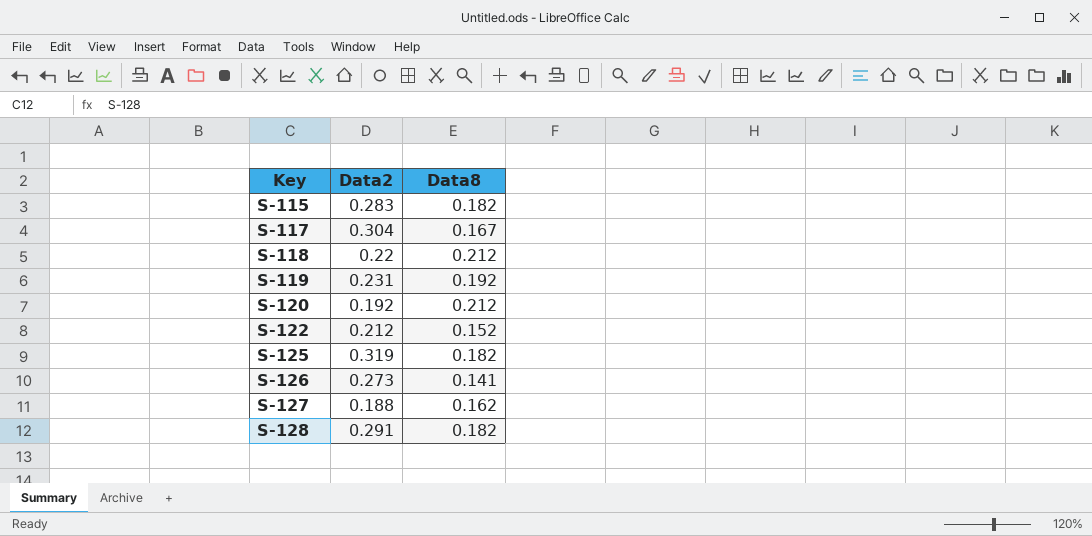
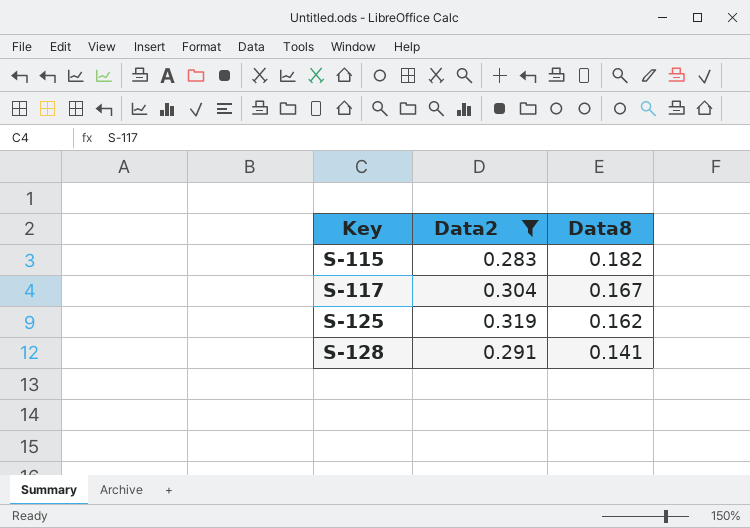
filter: none -> Data2 >= 0.283
S-125 | Data8: 0.182 -> 0.162
S-128 | Data8: 0.182 -> 0.141

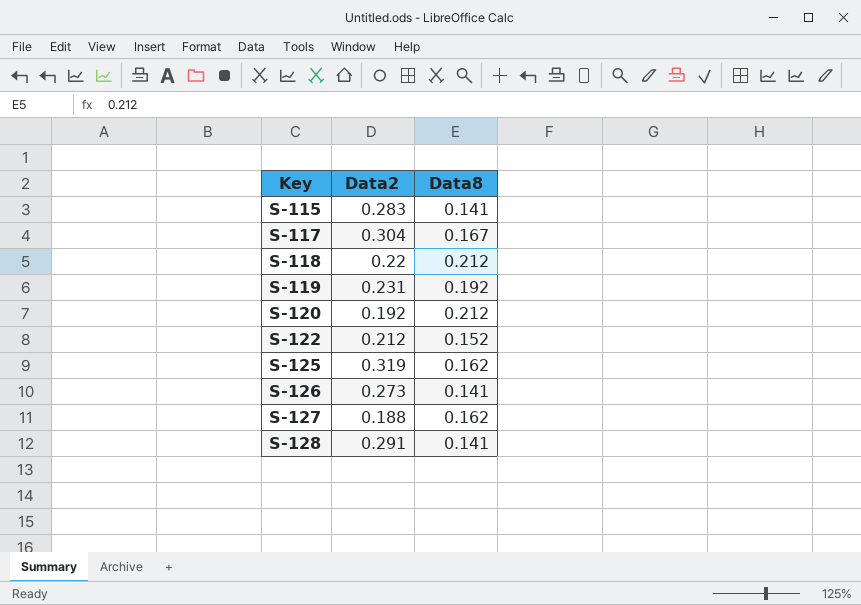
filter: Data2 >= 0.283 -> none
S-115 | Data8: 0.182 -> 0.141

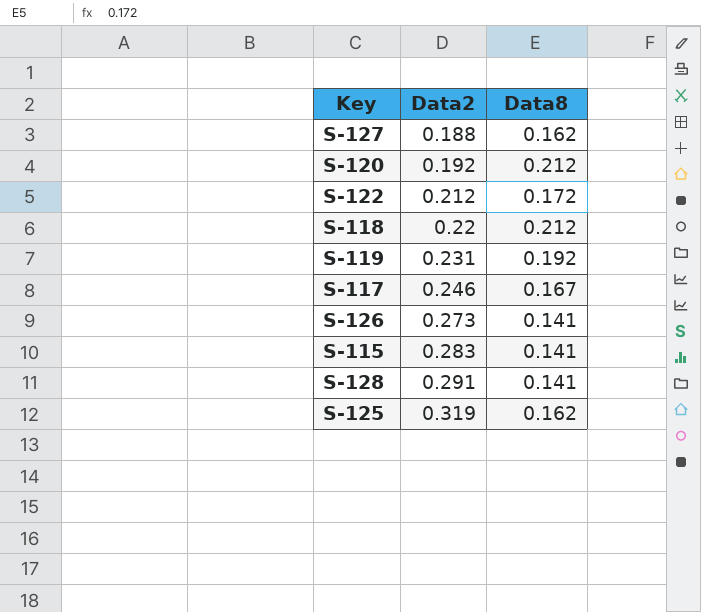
row order: Key ascending -> Data2 ascending
S-122 | Data8: 0.152 -> 0.172
S-117 | Data2: 0.304 -> 0.246

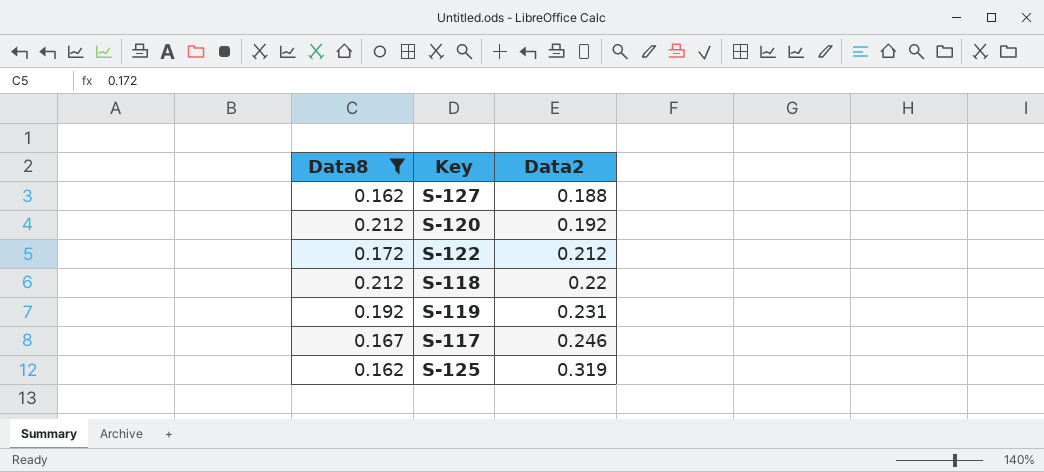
filter: none -> Data8 != 0.141
column Data8 | position: 3 -> 1

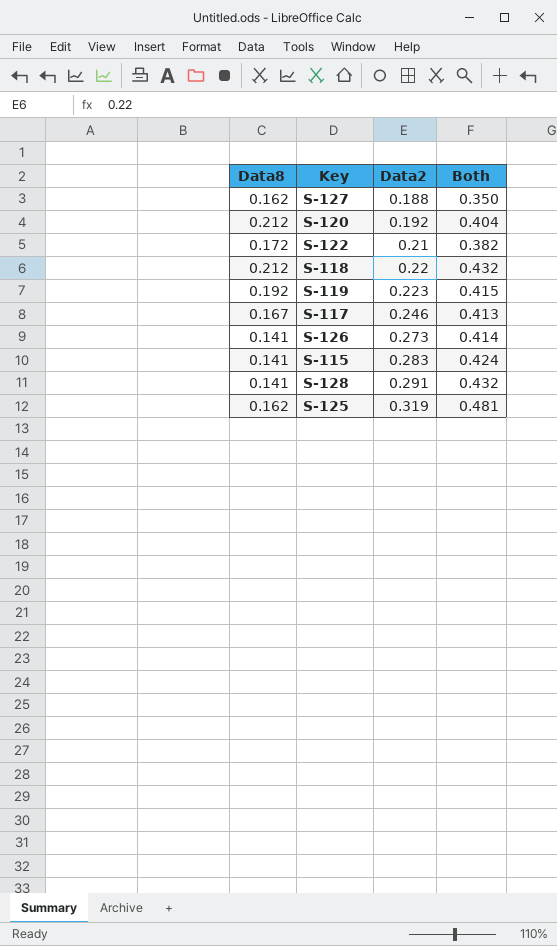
filter: Data8 != 0.141 -> none
column Both | formula: none -> [Data8] + [Data2]
S-122 | Data2: 0.212 -> 0.21
S-119 | Data2: 0.231 -> 0.223

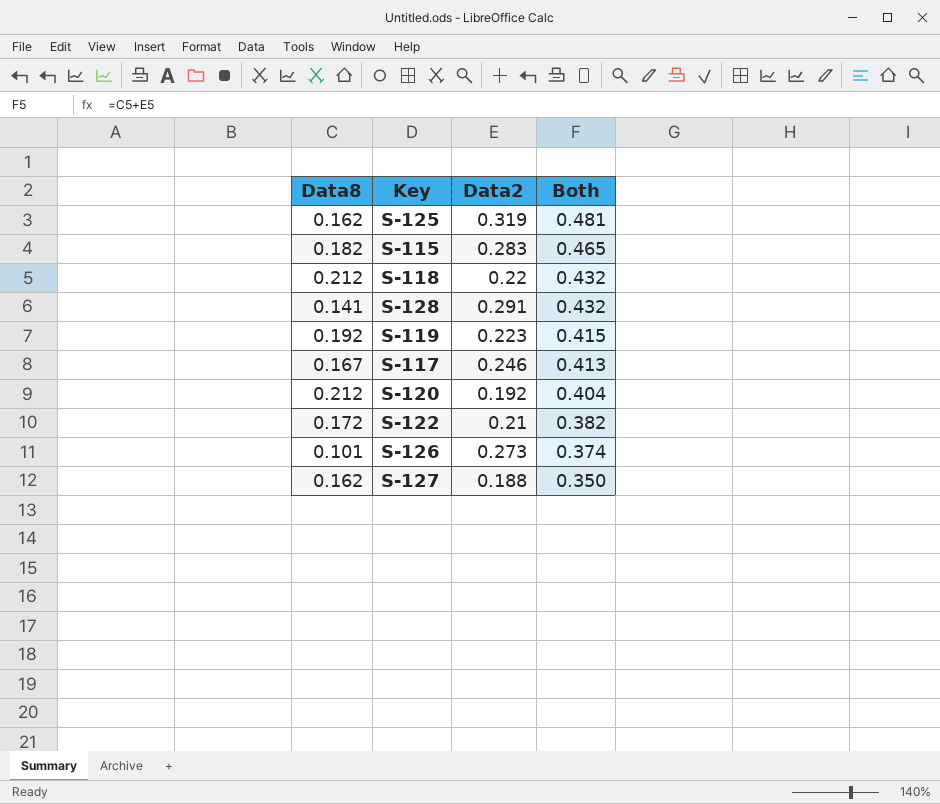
row order: Data2 ascending -> Both descending
S-115 | Data8: 0.141 -> 0.182
S-115 | Both: 0.424 -> 0.465
S-126 | Data8: 0.141 -> 0.101
S-126 | Both: 0.414 -> 0.374

